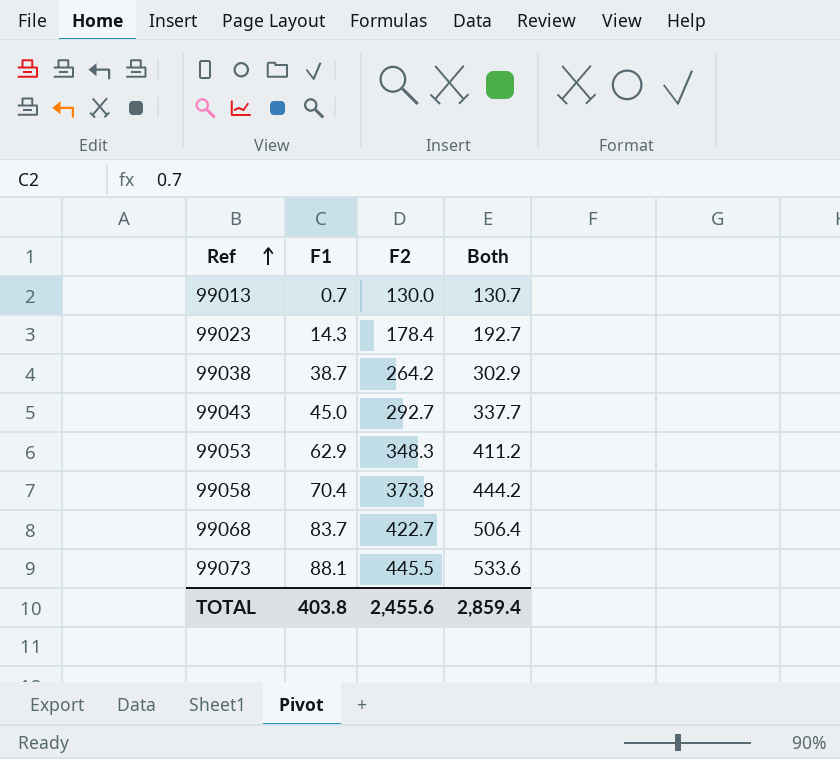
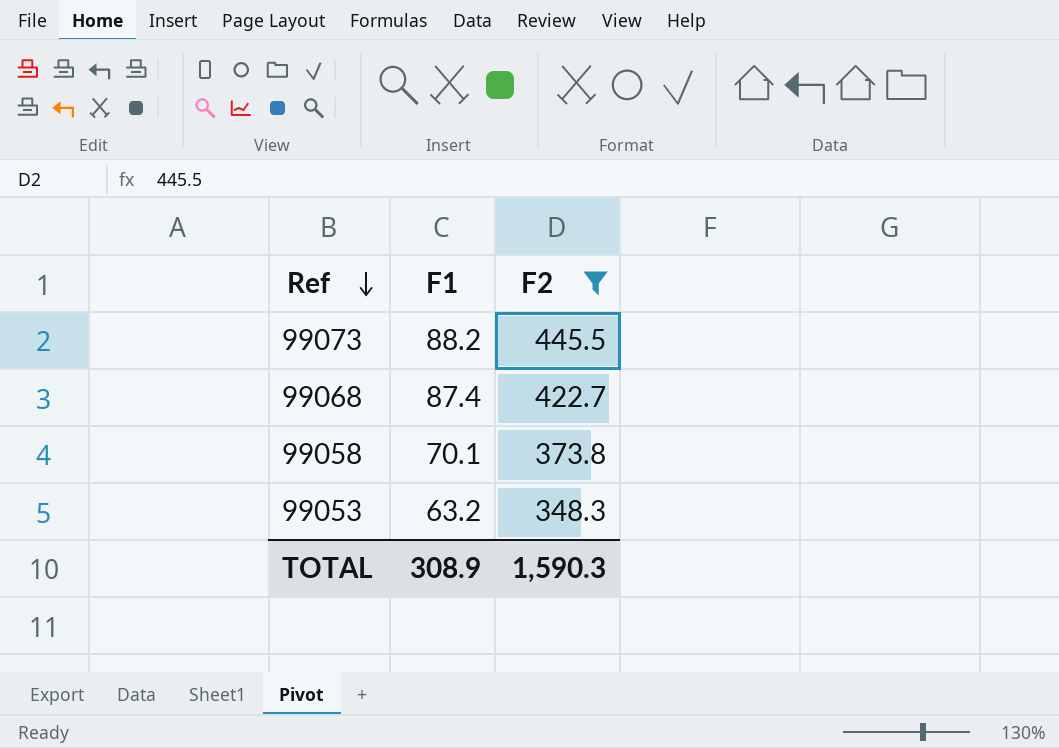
filter: none -> F2 >= 348.3
row order: Ref ascending -> Ref descending
column Both | formula: [F1] + [F2] -> none
99073 | F1: 88.1 -> 88.2
99068 | F1: 83.7 -> 87.4
99058 | F1: 70.4 -> 70.1
99053 | F1: 62.9 -> 63.2
TOTAL | F1: 403.8 -> 308.9
TOTAL | F2: 2,455.6 -> 1,590.3

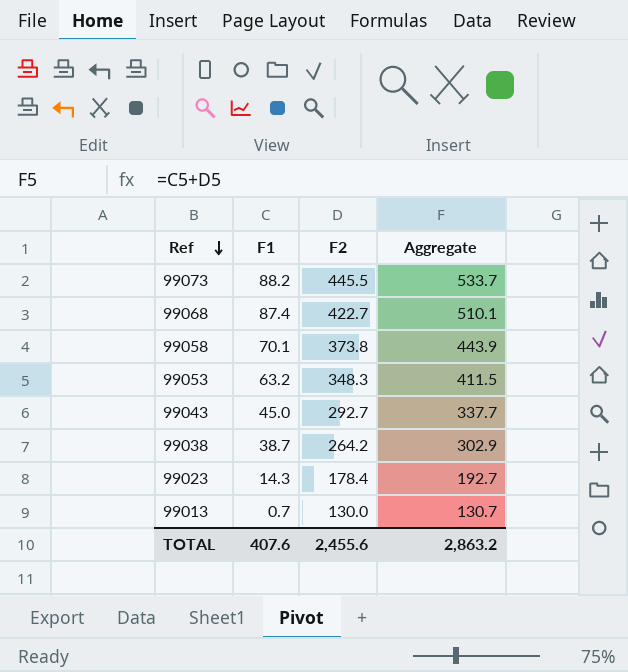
filter: F2 >= 348.3 -> none
column Aggregate | formula: none -> [F1] + [F2]
TOTAL | F1: 308.9 -> 407.6
TOTAL | F2: 1,590.3 -> 2,455.6

